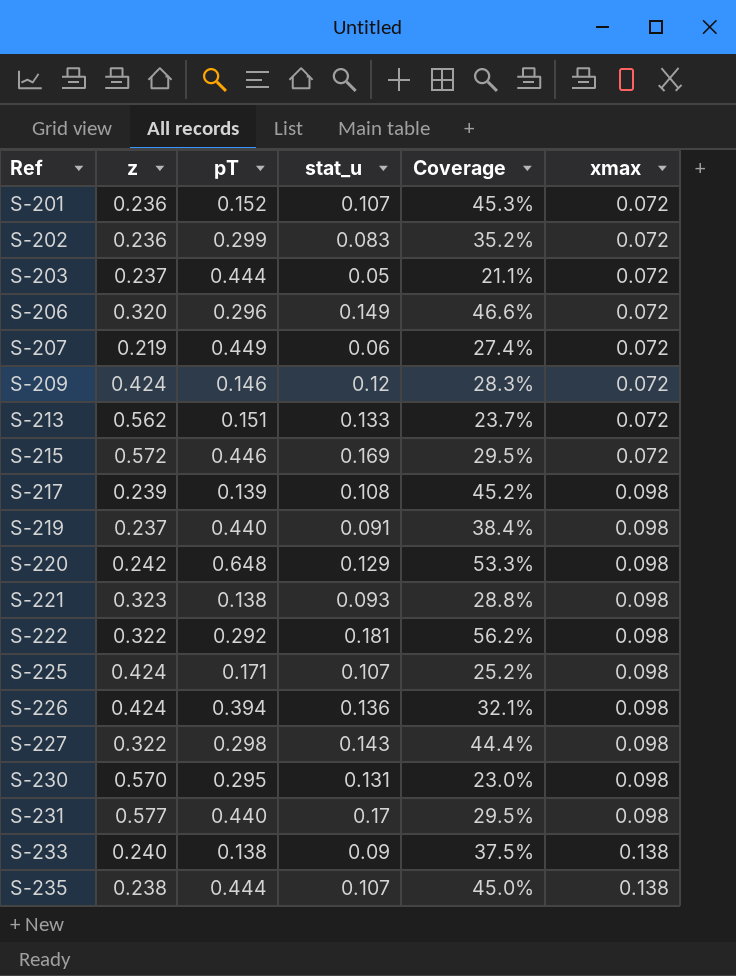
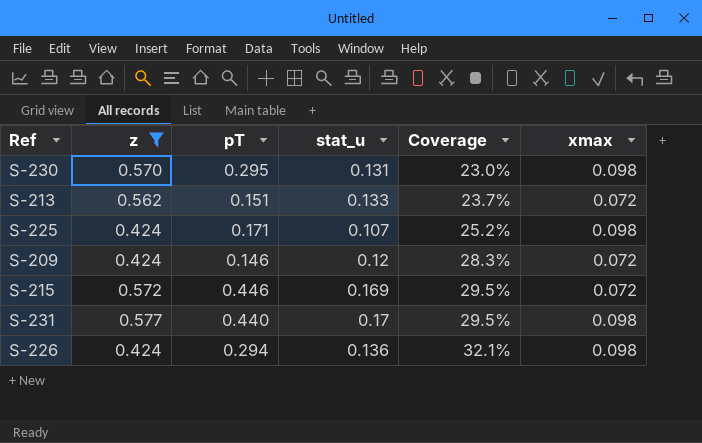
filter: none -> z >= 0.424
row order: Ref ascending -> Coverage ascending
S-226 | pT: 0.394 -> 0.294

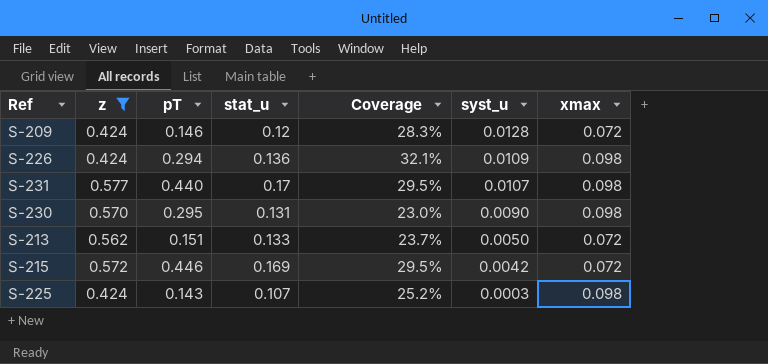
row order: Coverage ascending -> syst_u descending
column syst_u | position: none -> 6
S-225 | pT: 0.171 -> 0.143

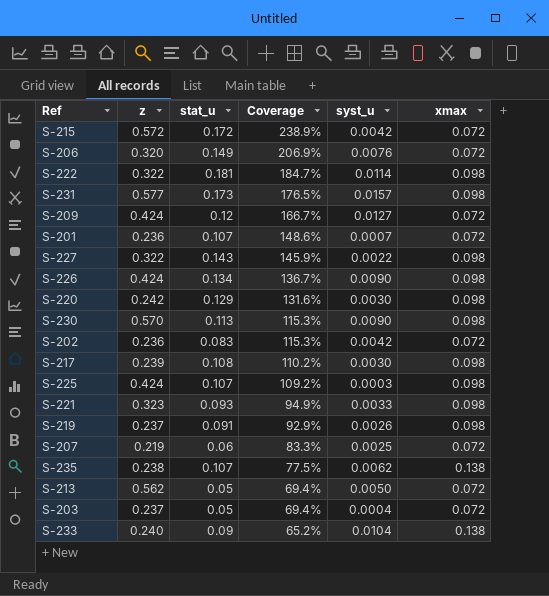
filter: z >= 0.424 -> none
row order: syst_u descending -> Coverage descending
column pT | position: 3 -> none
column Coverage | formula: [stat_u] / [z] -> [stat_u] / [xmax]
S-215 | stat_u: 0.169 -> 0.172
S-231 | stat_u: 0.17 -> 0.173
S-231 | syst_u: 0.0107 -> 0.0157
S-209 | syst_u: 0.0128 -> 0.0127
S-226 | stat_u: 0.136 -> 0.134
S-226 | syst_u: 0.0109 -> 0.0090
S-230 | stat_u: 0.131 -> 0.113
S-213 | stat_u: 0.133 -> 0.05

